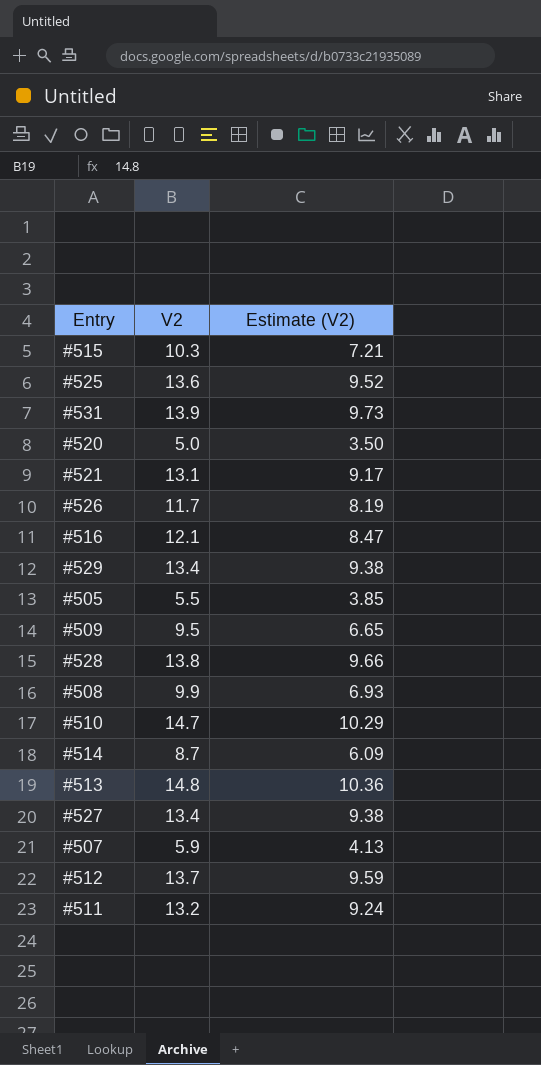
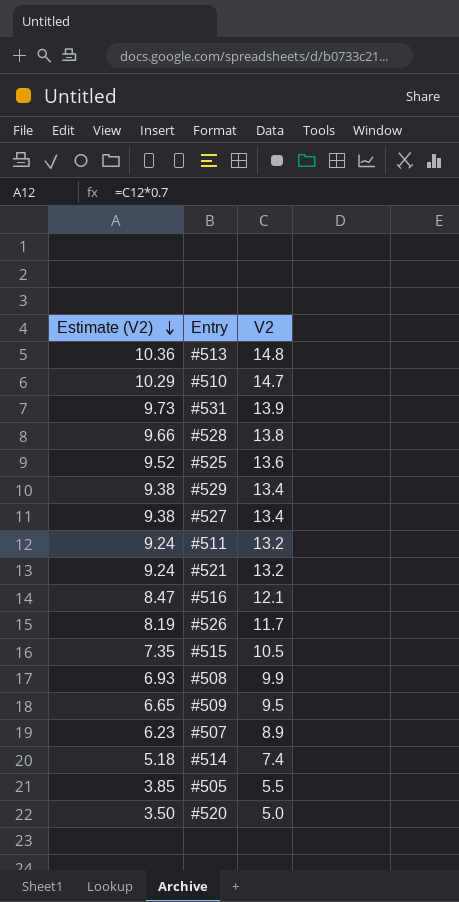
row order: none -> Estimate (V2) descending
column Estimate (V2) | position: 3 -> 1
row #512: 13.7 | 9.59 -> none
#521 | Estimate (V2): 9.17 -> 9.24
#521 | V2: 13.1 -> 13.2
#515 | Estimate (V2): 7.21 -> 7.35
#515 | V2: 10.3 -> 10.5
#507 | Estimate (V2): 4.13 -> 6.23
#507 | V2: 5.9 -> 8.9
#514 | Estimate (V2): 6.09 -> 5.18
#514 | V2: 8.7 -> 7.4

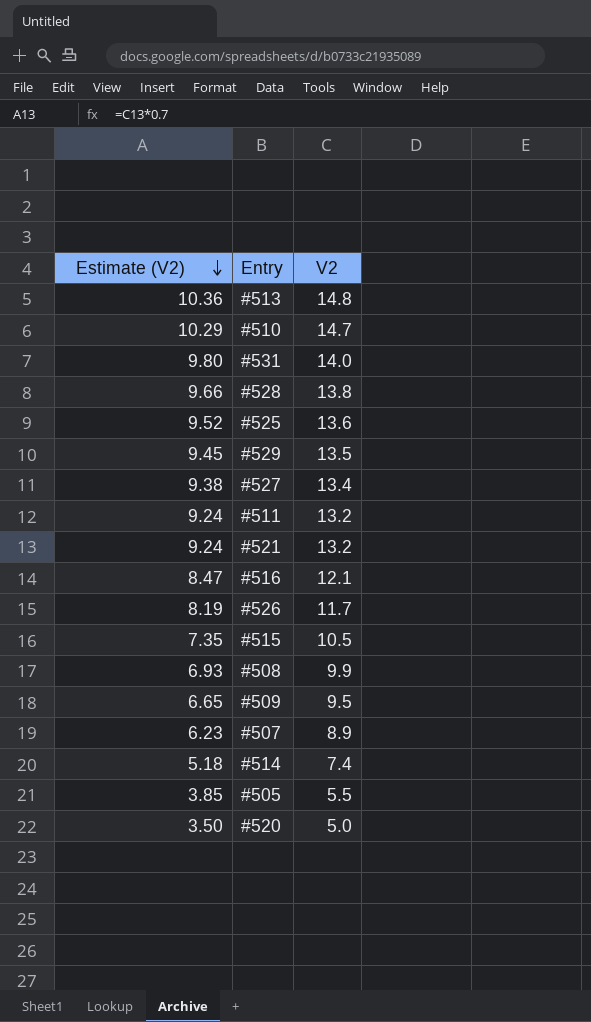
#531 | Estimate (V2): 9.73 -> 9.80
#531 | V2: 13.9 -> 14.0
#529 | Estimate (V2): 9.38 -> 9.45
#529 | V2: 13.4 -> 13.5

